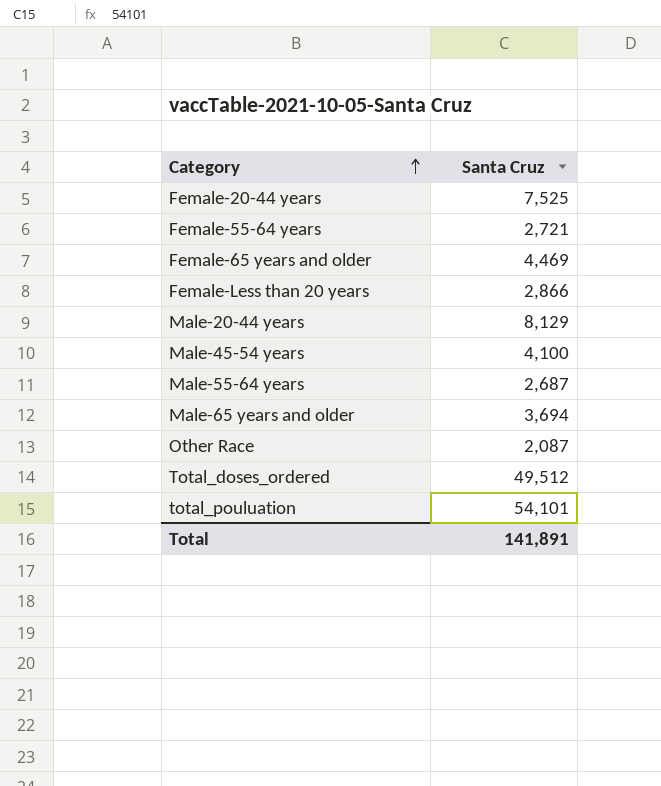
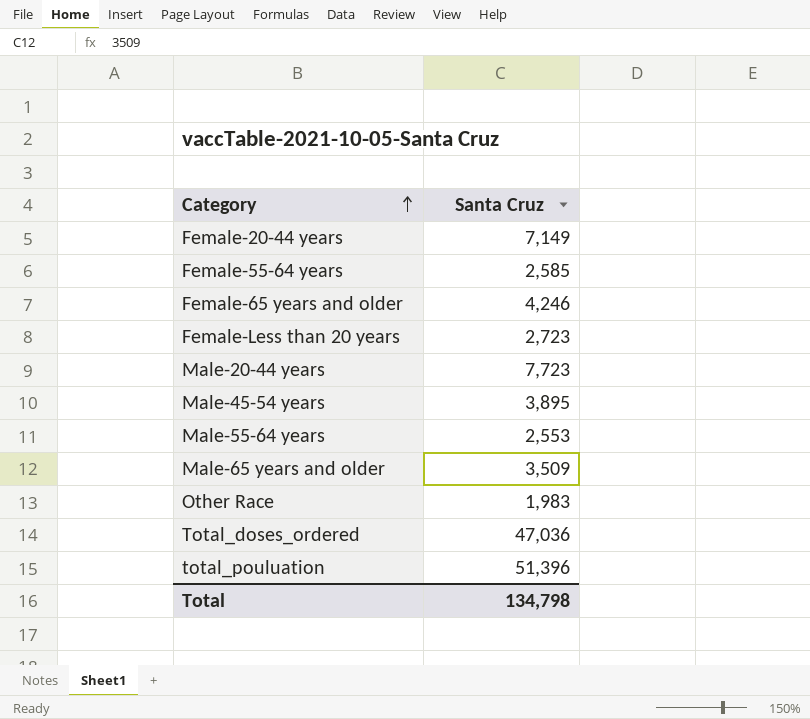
Female-20-44 years | Santa Cruz: 7,525 -> 7,149
Female-55-64 years | Santa Cruz: 2,721 -> 2,585
Female-65 years and older | Santa Cruz: 4,469 -> 4,246
Female-Less than 20 years | Santa Cruz: 2,866 -> 2,723
Male-20-44 years | Santa Cruz: 8,129 -> 7,723
Male-45-54 years | Santa Cruz: 4,100 -> 3,895
Male-55-64 years | Santa Cruz: 2,687 -> 2,553
Male-65 years and older | Santa Cruz: 3,694 -> 3,509
Other Race | Santa Cruz: 2,087 -> 1,983
Total_doses_ordered | Santa Cruz: 49,512 -> 47,036
total_pouluation | Santa Cruz: 54,101 -> 51,396
Total | Santa Cruz: 141,891 -> 134,798

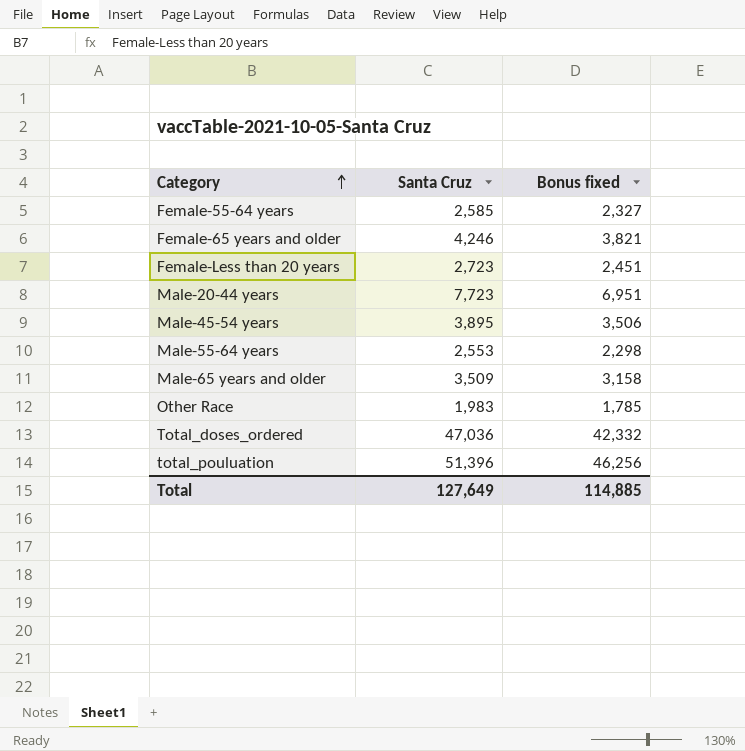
column Bonus fixed | formula: none -> [Santa Cruz] * 0.9
row Female-20-44 years: 7,149 -> none
Total | Santa Cruz: 134,798 -> 127,649

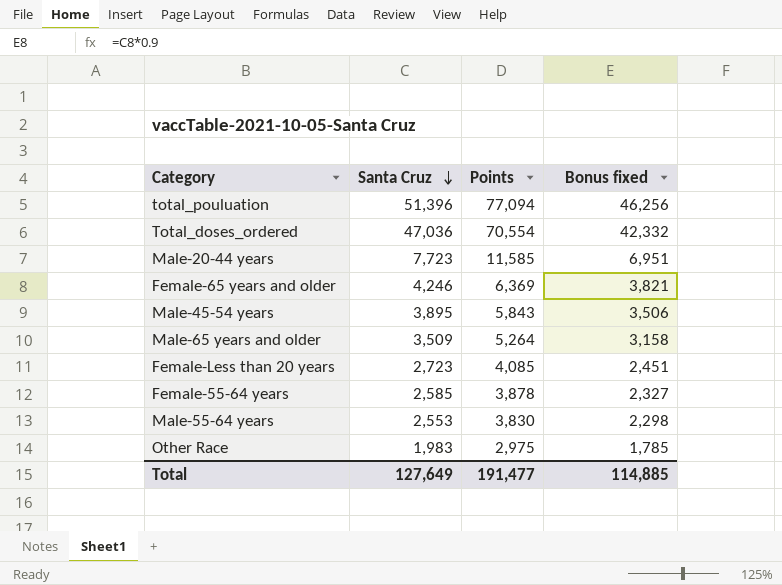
row order: Category ascending -> Santa Cruz descending
column Points | formula: none -> [Santa Cruz] * 1.5

